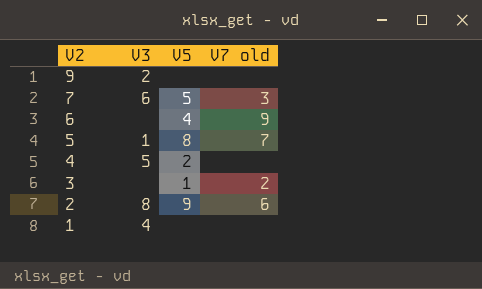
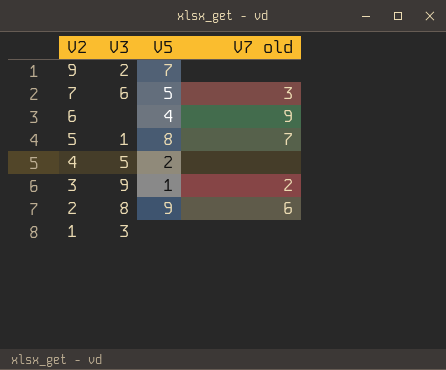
9 | V5: none -> 7
3 | V3: none -> 9
1 | V3: 4 -> 3

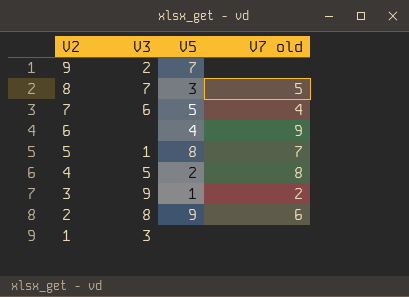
row 8: none -> 7 | 3 | 5
7 | V7 old: 3 -> 4
4 | V7 old: none -> 8

